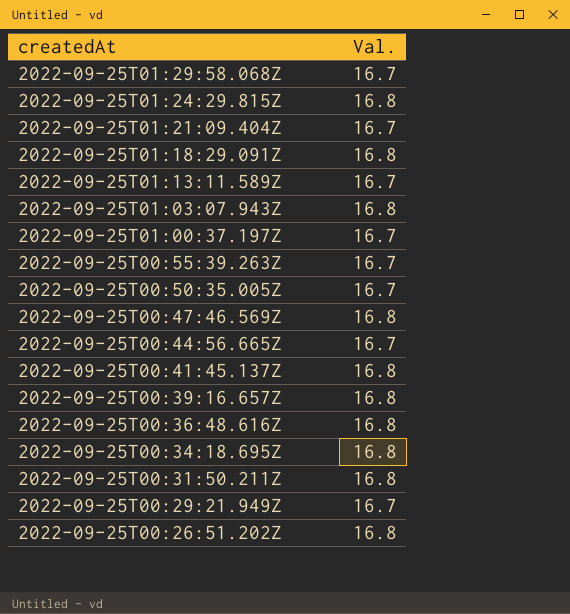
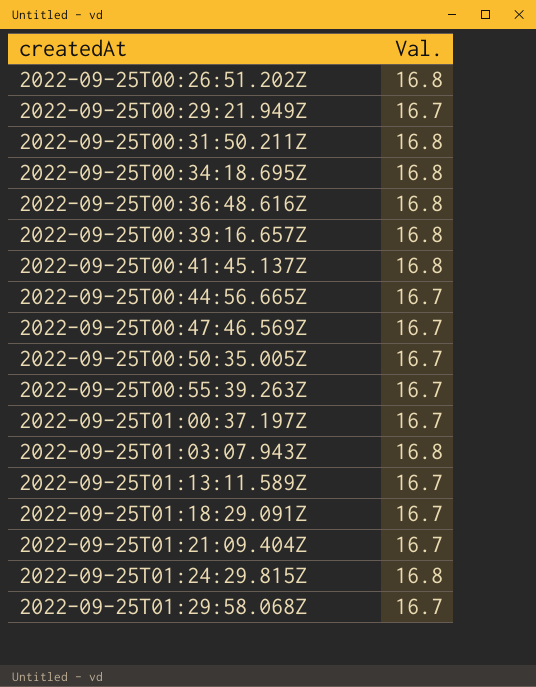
row order: createdAt descending -> createdAt ascending
2022-09-25T00:47:46.569Z | Val.: 16.8 -> 16.7
2022-09-25T01:18:29.091Z | Val.: 16.8 -> 16.7

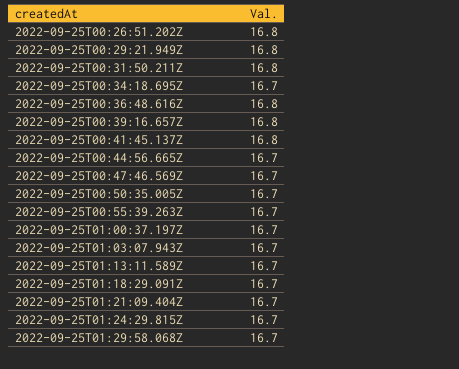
2022-09-25T00:29:21.949Z | Val.: 16.7 -> 16.8
2022-09-25T00:34:18.695Z | Val.: 16.8 -> 16.7
2022-09-25T01:03:07.943Z | Val.: 16.8 -> 16.7
2022-09-25T01:24:29.815Z | Val.: 16.8 -> 16.7

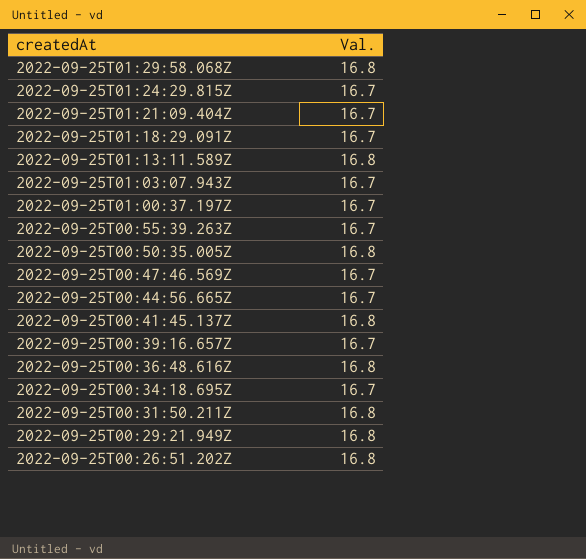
row order: createdAt ascending -> createdAt descending
2022-09-25T01:29:58.068Z | Val.: 16.7 -> 16.8
2022-09-25T01:13:11.589Z | Val.: 16.7 -> 16.8
2022-09-25T00:50:35.005Z | Val.: 16.7 -> 16.8
2022-09-25T00:39:16.657Z | Val.: 16.8 -> 16.7

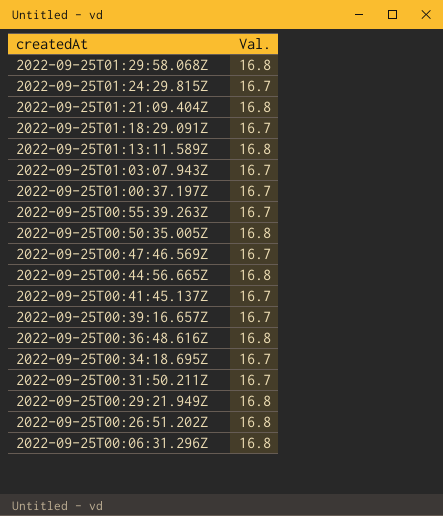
2022-09-25T01:21:09.404Z | Val.: 16.7 -> 16.8
2022-09-25T00:44:56.665Z | Val.: 16.7 -> 16.8
2022-09-25T00:41:45.137Z | Val.: 16.8 -> 16.7
2022-09-25T00:31:50.211Z | Val.: 16.8 -> 16.7
row 2022-09-25T00:06:31.296Z: none -> 16.8

